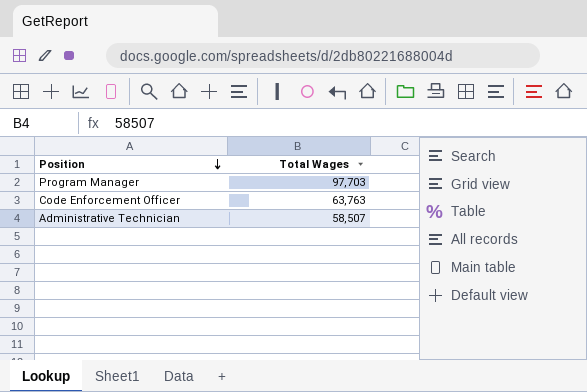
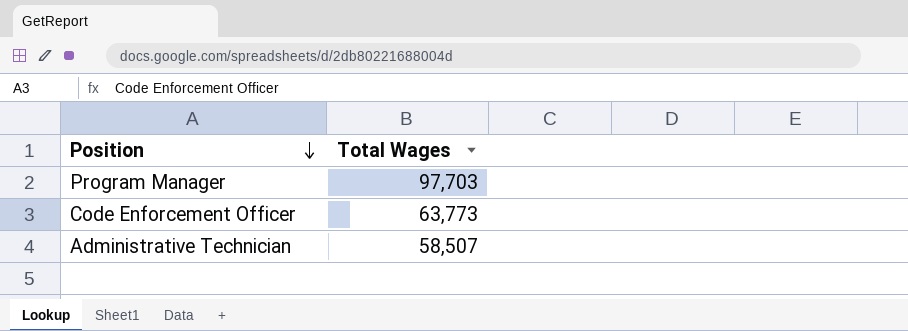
Code Enforcement Officer | Total Wages: 63,763 -> 63,773

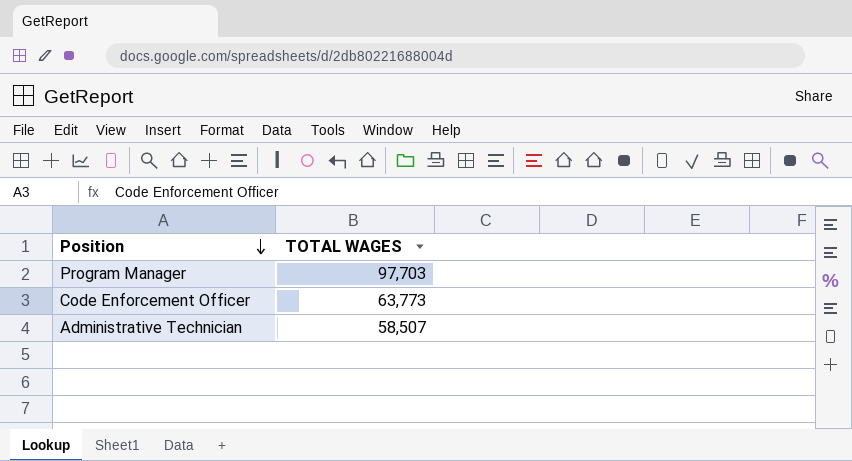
column name: Total Wages -> TOTAL WAGES

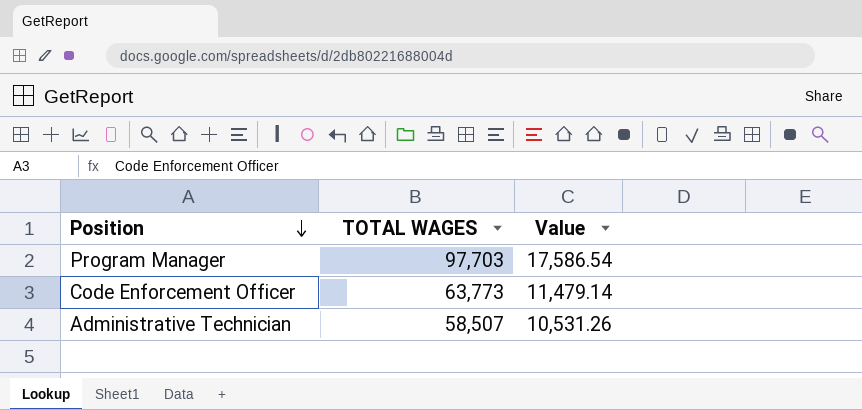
column Value | formula: none -> [TOTAL WAGES] * 0.18

